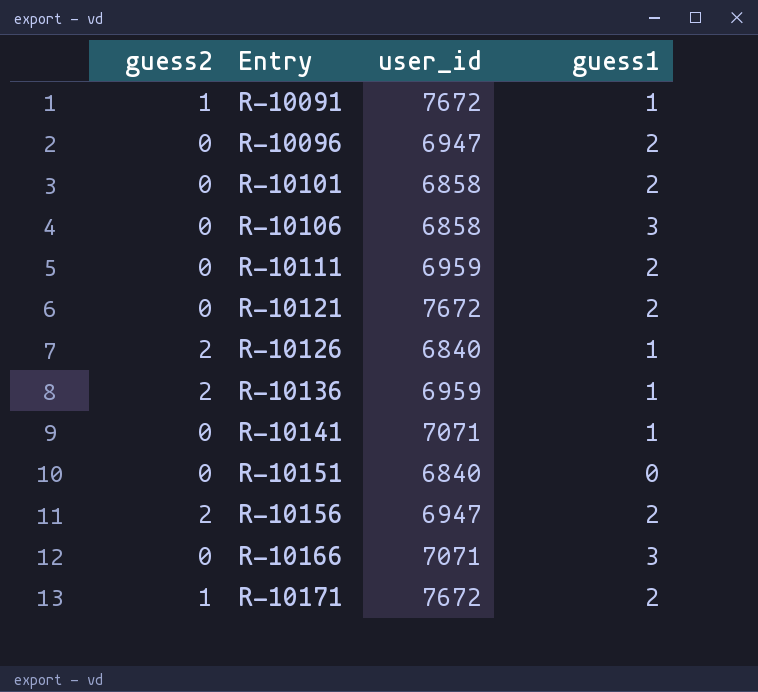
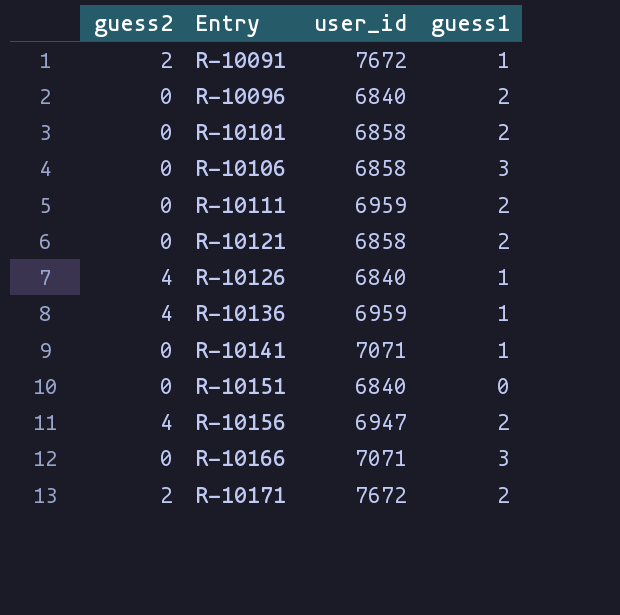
R-10091 | guess2: 1 -> 2
R-10096 | user_id: 6947 -> 6840
R-10121 | user_id: 7672 -> 6858
R-10126 | guess2: 2 -> 4
R-10136 | guess2: 2 -> 4
R-10156 | guess2: 2 -> 4
R-10171 | guess2: 1 -> 2

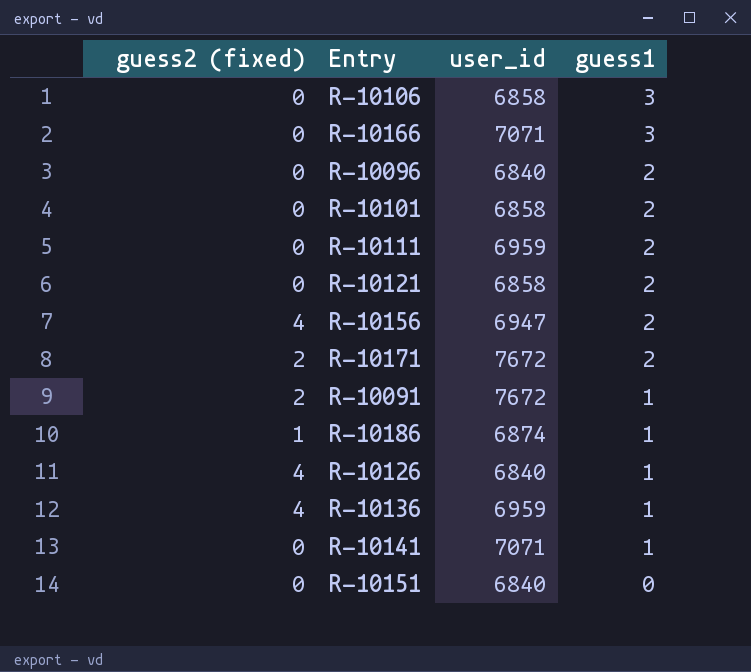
row order: Entry ascending -> guess1 descending
column name: guess2 -> guess2 (fixed)
row R-10186: none -> 1 | 6874 | 1

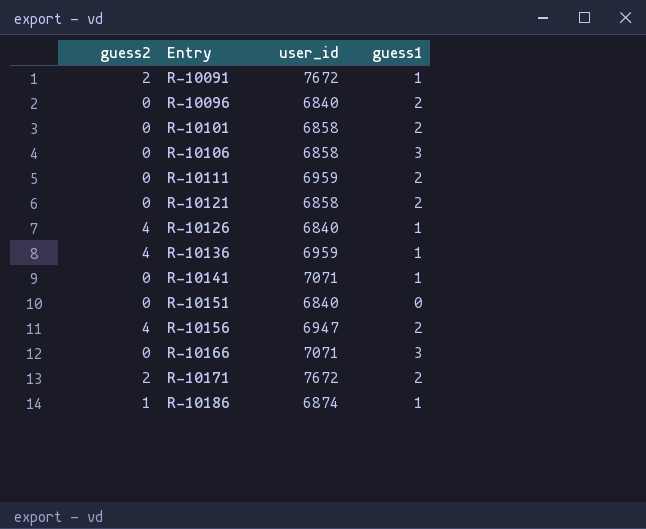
row order: guess1 descending -> Entry ascending
column name: guess2 (fixed) -> guess2

